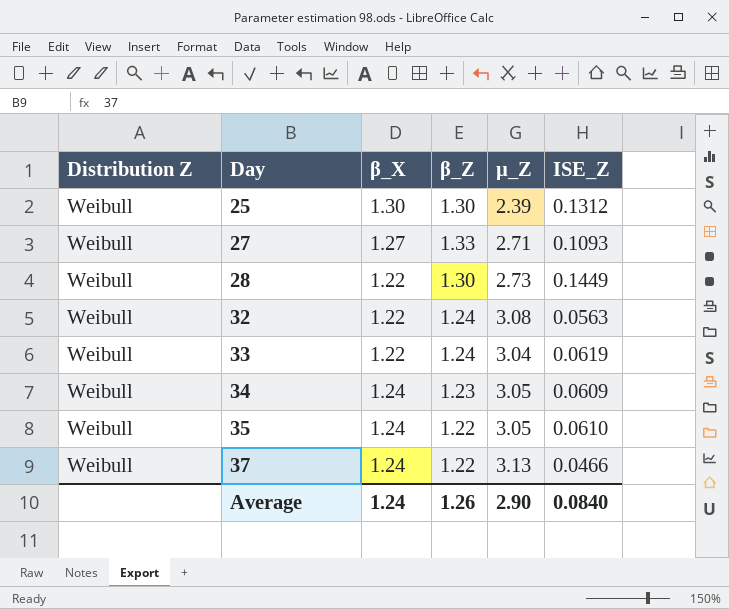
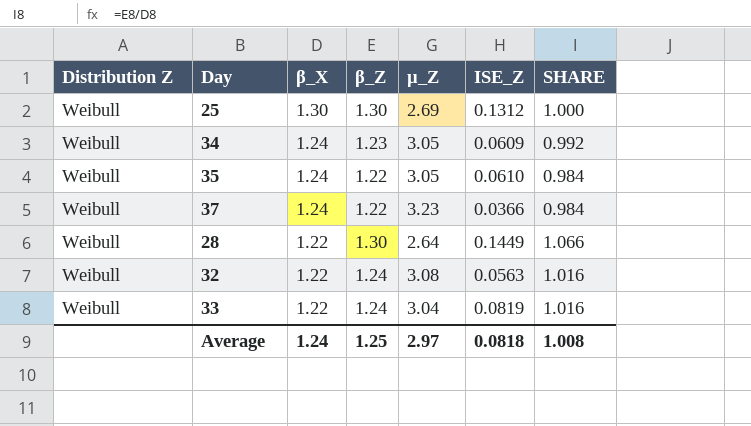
row order: Day ascending -> β_X descending
column SHARE | formula: none -> [β_Z] / [β_X]
row 27: Weibull | 1.27 | 1.33 | 2.71 | 0.1093 -> none
25 | µ_Z: 2.39 -> 2.69
37 | µ_Z: 3.13 -> 3.23
37 | ISE_Z: 0.0466 -> 0.0366
28 | µ_Z: 2.73 -> 2.64
33 | ISE_Z: 0.0619 -> 0.0819
Average | β_Z: 1.26 -> 1.25
Average | µ_Z: 2.90 -> 2.97
Average | ISE_Z: 0.0840 -> 0.0818

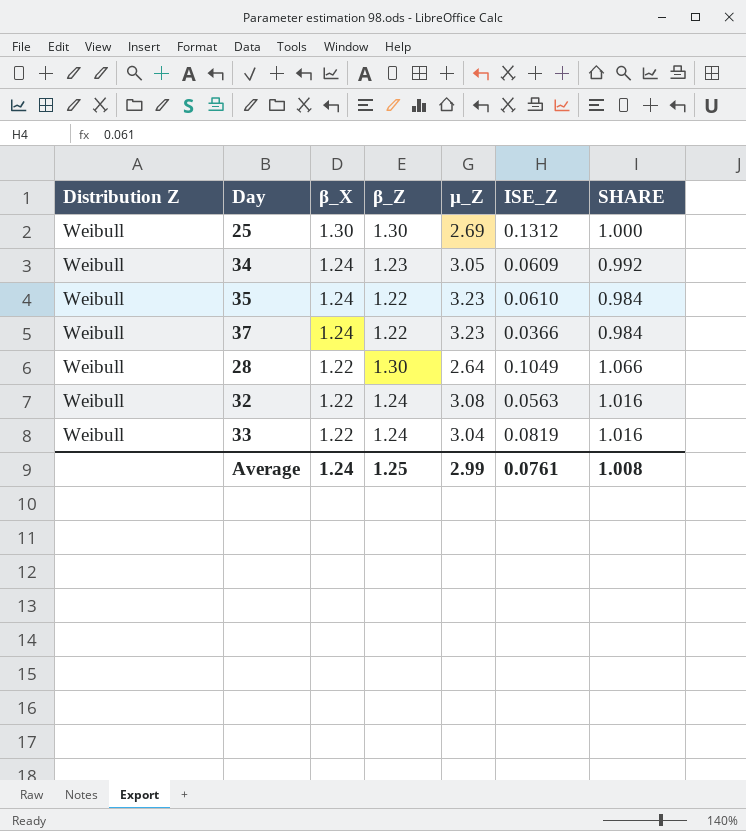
35 | µ_Z: 3.05 -> 3.23
28 | ISE_Z: 0.1449 -> 0.1049
Average | µ_Z: 2.97 -> 2.99
Average | ISE_Z: 0.0818 -> 0.0761

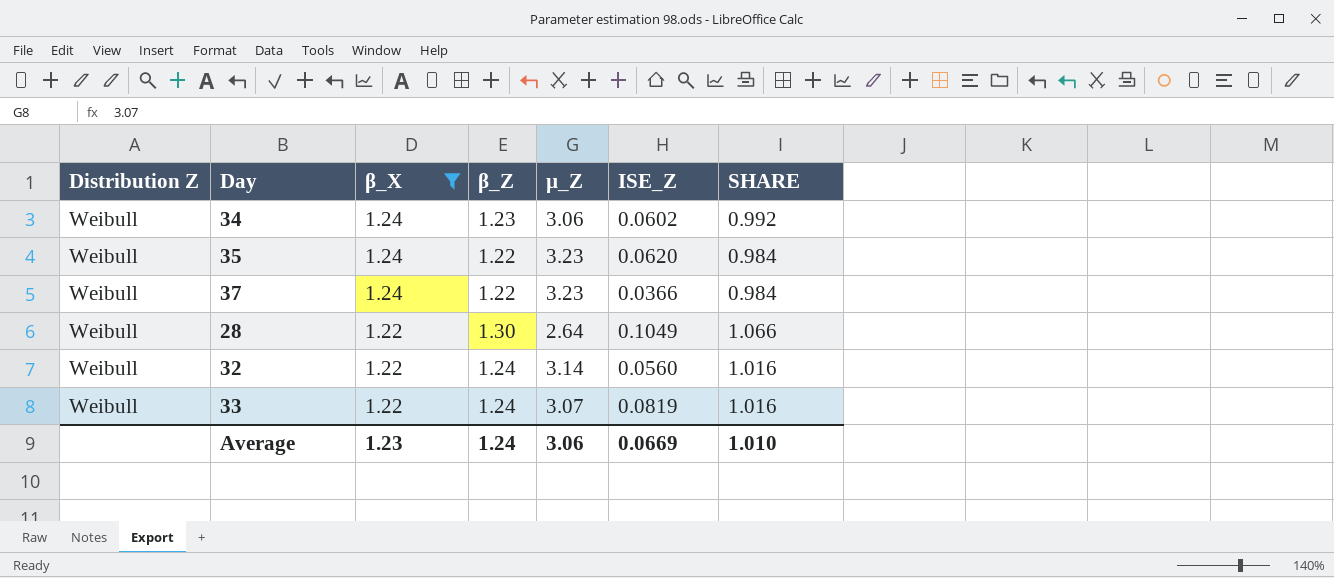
filter: none -> β_X != 1.30
34 | µ_Z: 3.05 -> 3.06
34 | ISE_Z: 0.0609 -> 0.0602
35 | ISE_Z: 0.0610 -> 0.0620
32 | µ_Z: 3.08 -> 3.14
32 | ISE_Z: 0.0563 -> 0.0560
33 | µ_Z: 3.04 -> 3.07
Average | β_X: 1.24 -> 1.23
Average | β_Z: 1.25 -> 1.24
Average | µ_Z: 2.99 -> 3.06
Average | ISE_Z: 0.0761 -> 0.0669
Average | SHARE: 1.008 -> 1.010

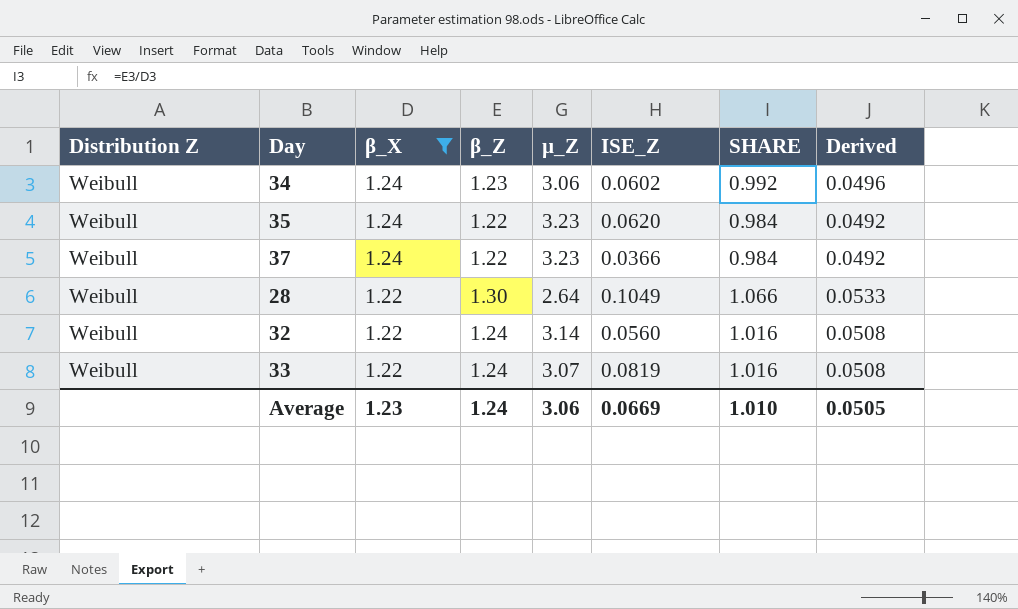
column Derived | formula: none -> [SHARE] * 0.05

